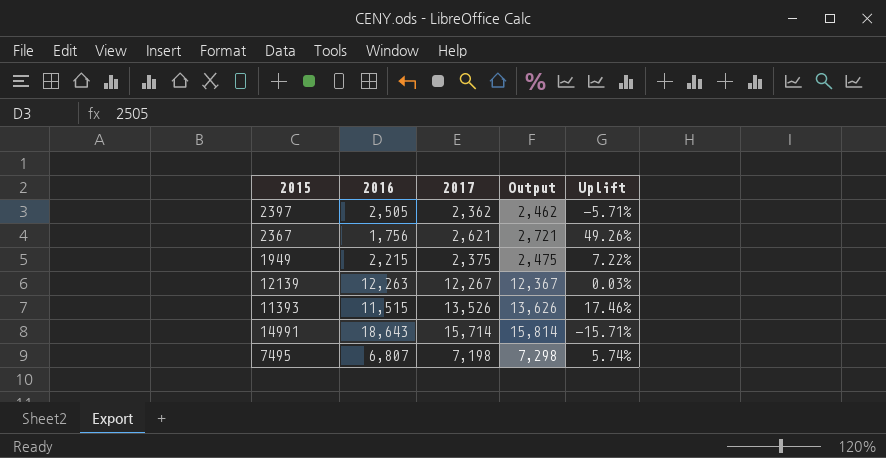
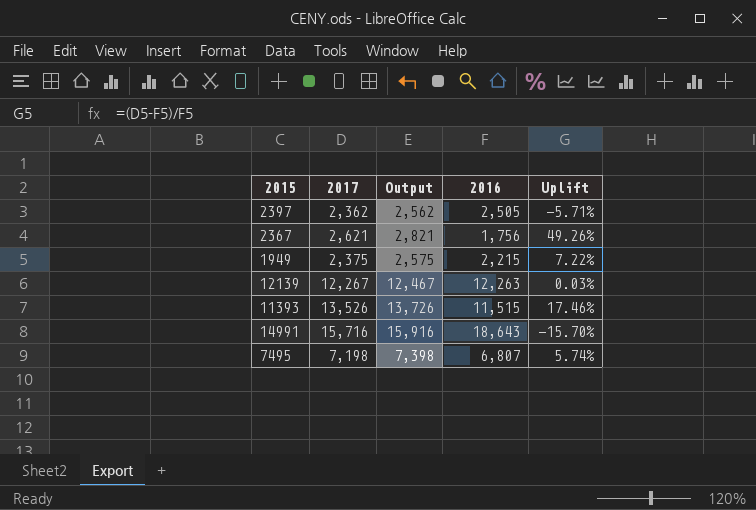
column Output | formula: [2017] + 100 -> [2017] + 200
column 2016 | position: 2 -> 4
14991 | 2017: 15,714 -> 15,716
14991 | Uplift: -15.71% -> -15.70%

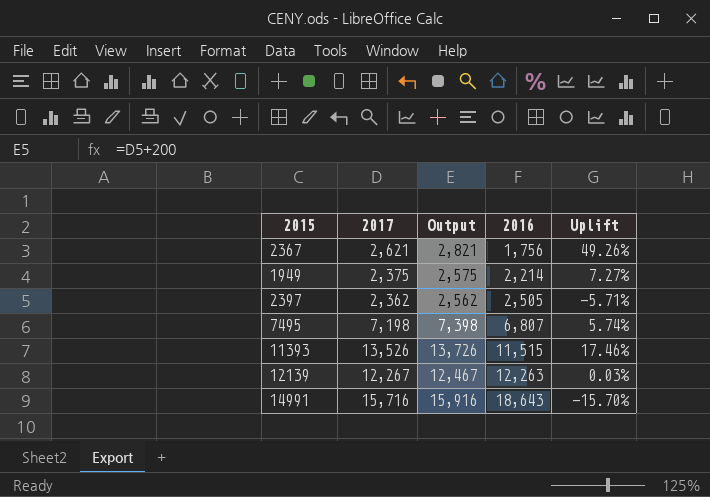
row order: none -> 2016 ascending
1949 | 2016: 2,215 -> 2,214
1949 | Uplift: 7.22% -> 7.27%

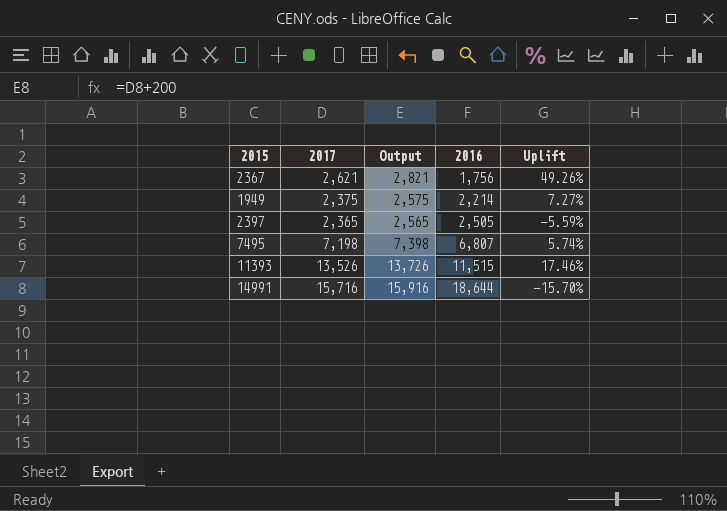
row 12139: 12,267 | 12,467 | 12,263 | 0.03% -> none
2397 | 2017: 2,362 -> 2,365
2397 | Output: 2,562 -> 2,565
2397 | Uplift: -5.71% -> -5.59%
14991 | 2016: 18,643 -> 18,644

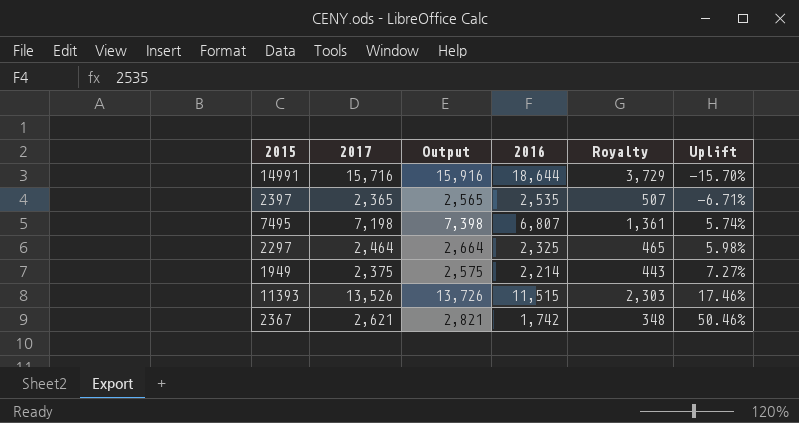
row order: 2016 ascending -> Uplift ascending
column Royalty | formula: none -> [2016] * 0.2
2397 | 2016: 2,505 -> 2,535
2397 | Uplift: -5.59% -> -6.71%
row 2297: none -> 2,464 | 2,664 | 2,325 | 465 | 5.98%
2367 | 2016: 1,756 -> 1,742
2367 | Uplift: 49.26% -> 50.46%

